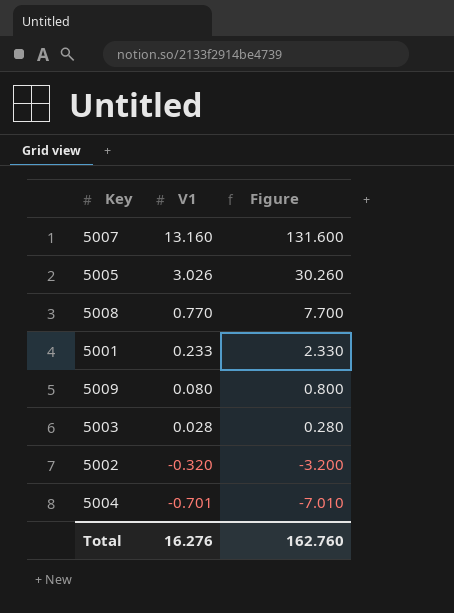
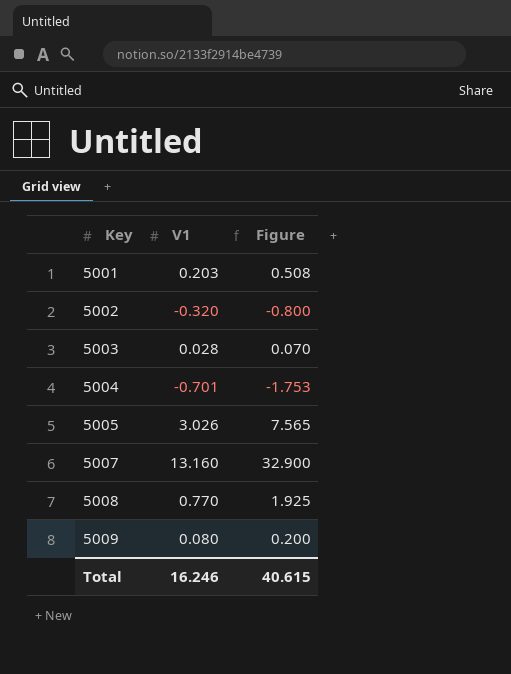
row order: V1 descending -> Key ascending
column Figure | formula: [V1] * 10 -> [V1] * 2.5
5001 | V1: 0.233 -> 0.203
Total | V1: 16.276 -> 16.246
Total | Figure: 162.760 -> 40.615

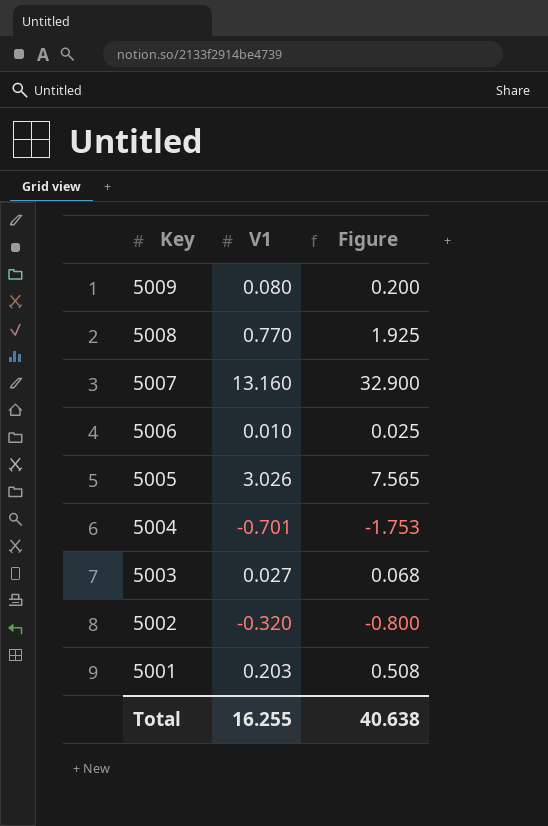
row order: Key ascending -> Key descending
row 5006: none -> 0.010 | 0.025
5003 | V1: 0.028 -> 0.027
5003 | Figure: 0.070 -> 0.068
Total | V1: 16.246 -> 16.255
Total | Figure: 40.615 -> 40.638

